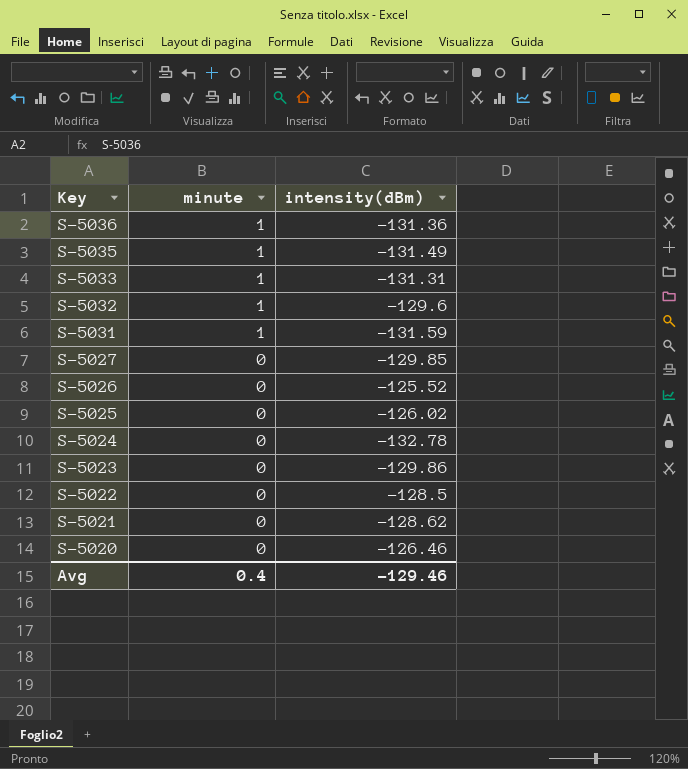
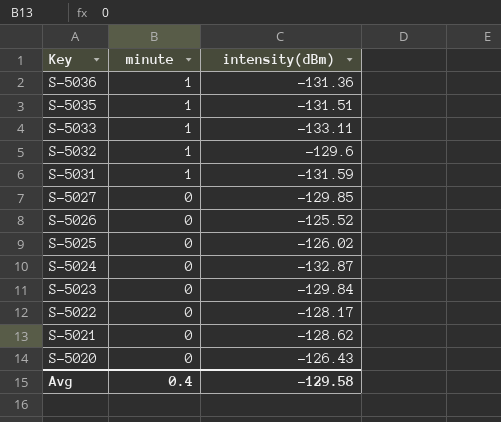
S-5035 | intensity(dBm): -131.49 -> -131.51
S-5033 | intensity(dBm): -131.31 -> -133.11
S-5024 | intensity(dBm): -132.78 -> -132.87
S-5023 | intensity(dBm): -129.86 -> -129.84
S-5022 | intensity(dBm): -128.5 -> -128.17
S-5020 | intensity(dBm): -126.46 -> -126.43
Avg | intensity(dBm): -129.46 -> -129.58

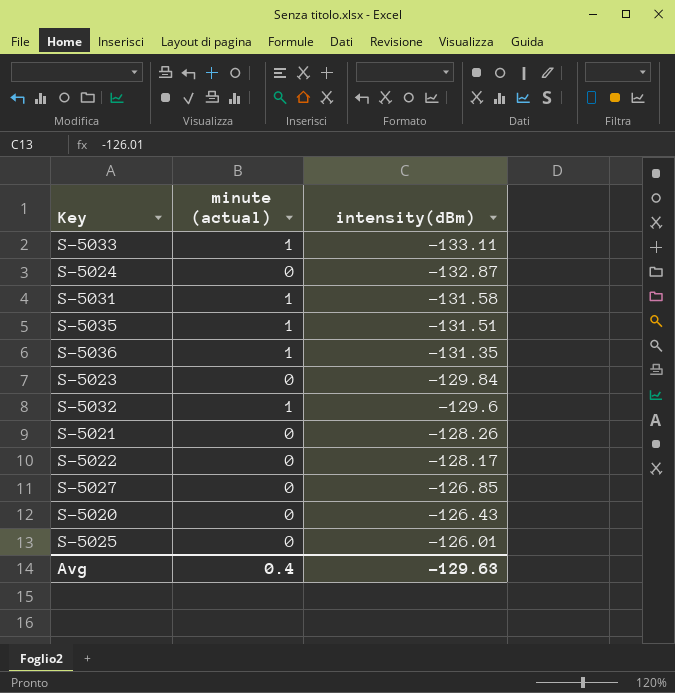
row order: Key descending -> intensity(dBm) ascending
column name: minute -> minute (actual)
row S-5026: 0 | -125.52 -> none
S-5031 | intensity(dBm): -131.59 -> -131.58
S-5036 | intensity(dBm): -131.36 -> -131.35
S-5021 | intensity(dBm): -128.62 -> -128.26
S-5027 | intensity(dBm): -129.85 -> -126.85
S-5025 | intensity(dBm): -126.02 -> -126.01
Avg | intensity(dBm): -129.58 -> -129.63

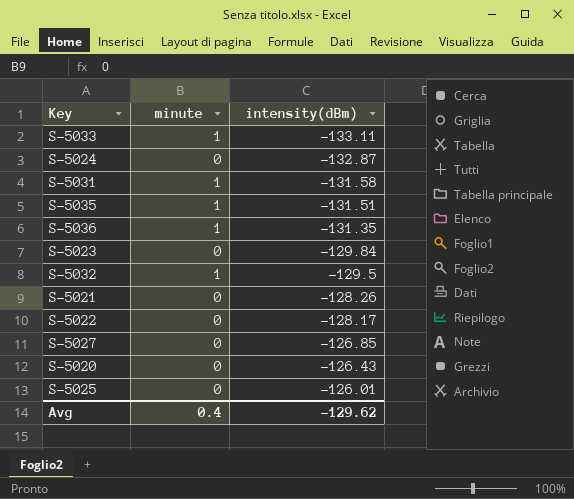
column name: minute (actual) -> minute
S-5032 | intensity(dBm): -129.6 -> -129.5
Avg | intensity(dBm): -129.63 -> -129.62

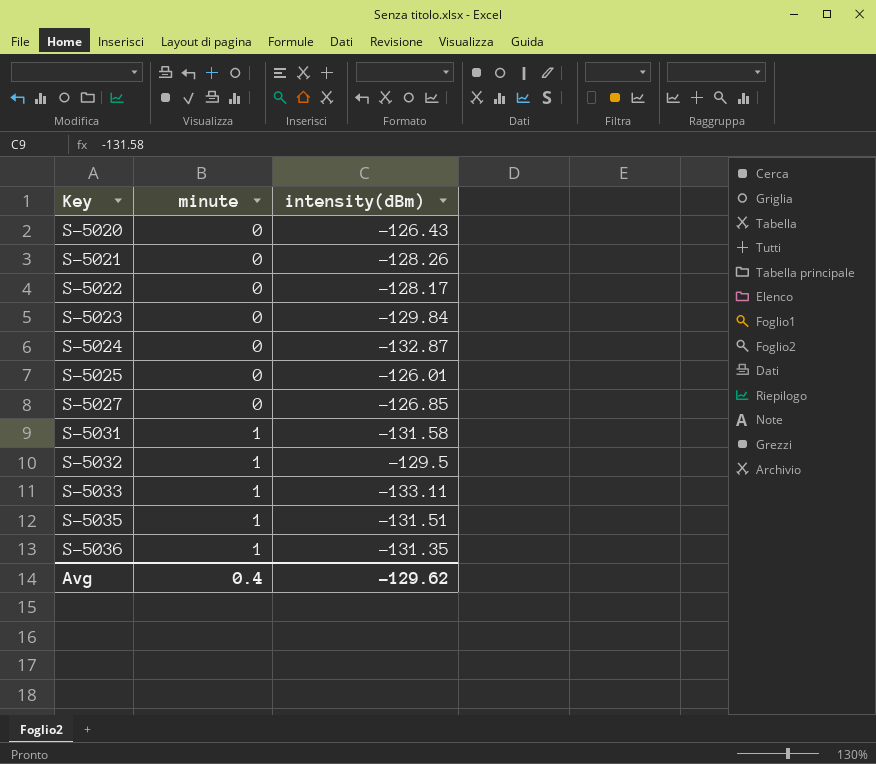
row order: intensity(dBm) ascending -> Key ascending

